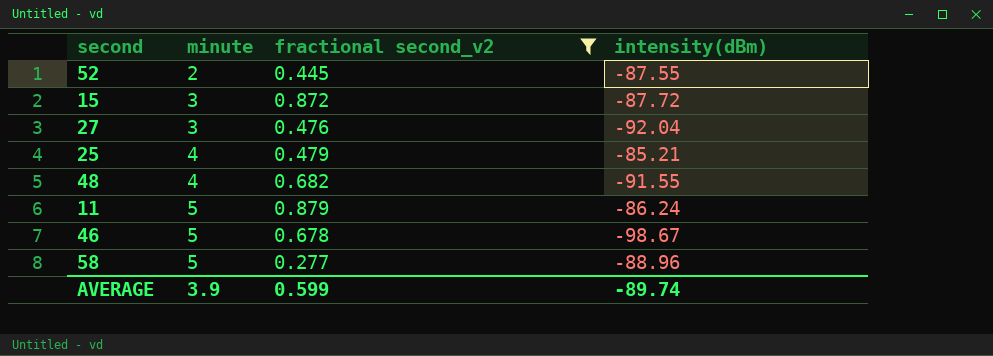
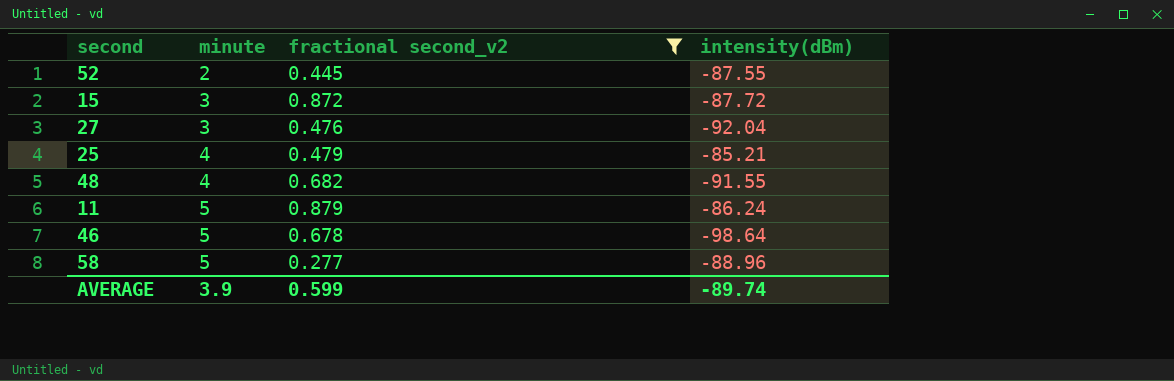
46 | intensity(dBm): -98.67 -> -98.64

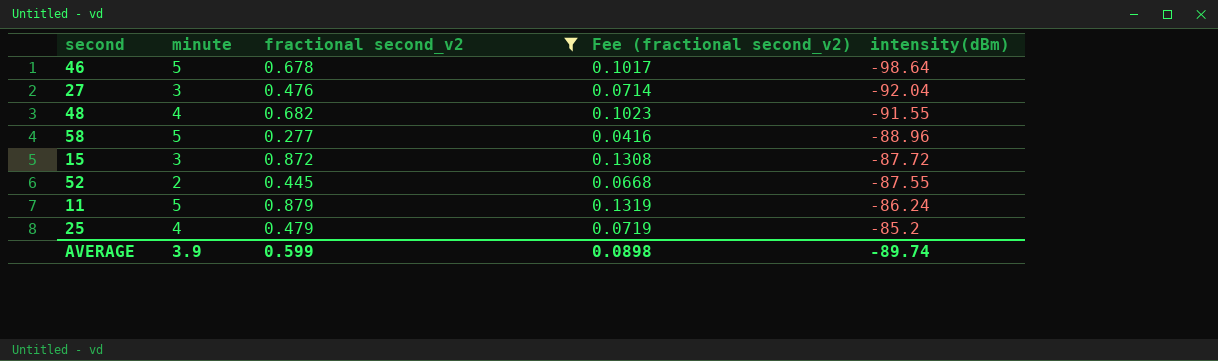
row order: minute ascending -> intensity(dBm) ascending
column Fee (fractional second_v2) | formula: none -> [fractional second_v2] * 0.15
25 | intensity(dBm): -85.21 -> -85.2

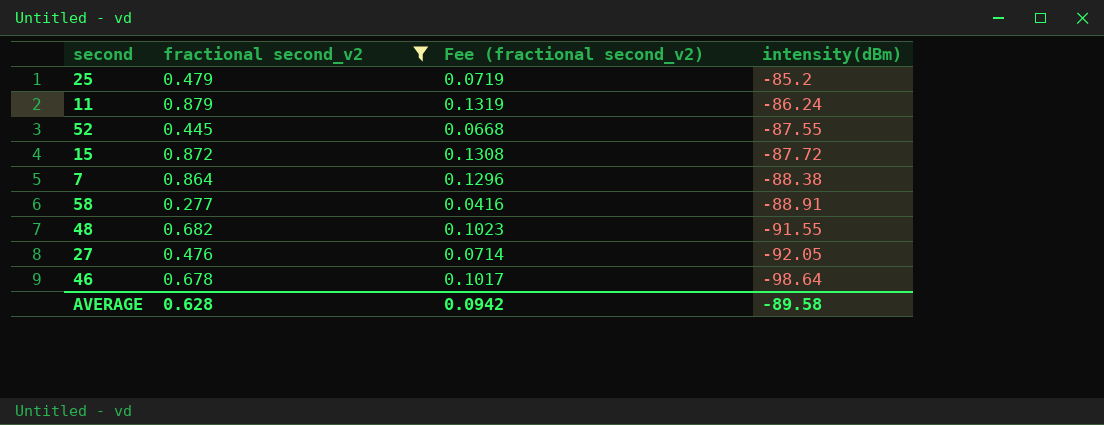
row order: intensity(dBm) ascending -> intensity(dBm) descending
column minute | position: 2 -> none
row 7: none -> 0.864 | 0.1296 | -88.38
58 | intensity(dBm): -88.96 -> -88.91
27 | intensity(dBm): -92.04 -> -92.05
AVERAGE | fractional second_v2: 0.599 -> 0.628
AVERAGE | Fee (fractional second_v2): 0.0898 -> 0.0942
AVERAGE | intensity(dBm): -89.74 -> -89.58

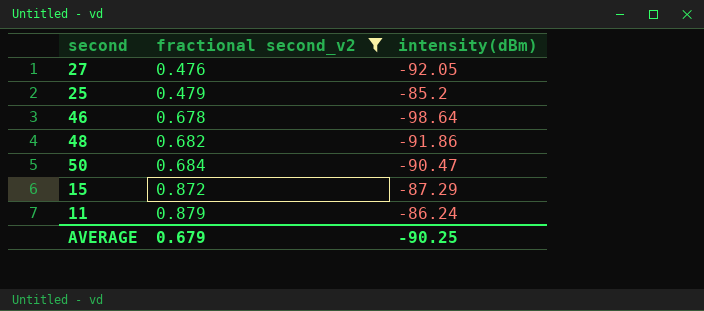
row order: intensity(dBm) descending -> fractional second_v2 ascending
column Fee (fractional second_v2) | formula: [fractional second_v2] * 0.15 -> none
row 52: 0.445 | 0.0668 | -87.55 -> none
row 7: 0.864 | 0.1296 | -88.38 -> none
row 58: 0.277 | 0.0416 | -88.91 -> none
48 | intensity(dBm): -91.55 -> -91.86
row 50: none -> 0.684 | -90.47
15 | intensity(dBm): -87.72 -> -87.29
AVERAGE | fractional second_v2: 0.628 -> 0.679
AVERAGE | intensity(dBm): -89.58 -> -90.25

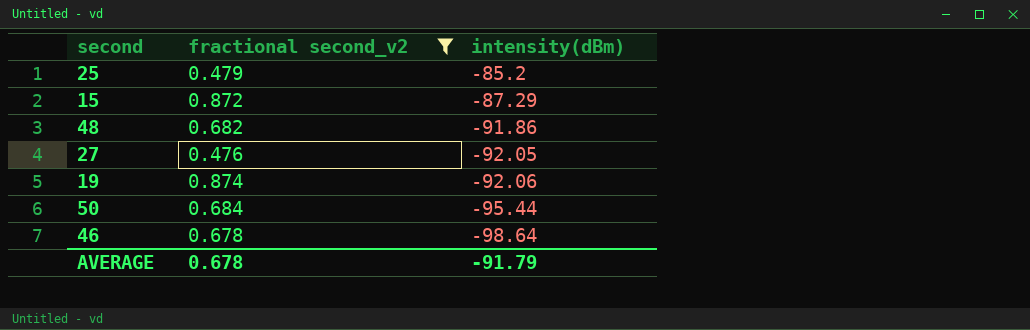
row order: fractional second_v2 ascending -> intensity(dBm) descending
row 11: 0.879 | -86.24 -> none
row 19: none -> 0.874 | -92.06
50 | intensity(dBm): -90.47 -> -95.44
AVERAGE | fractional second_v2: 0.679 -> 0.678
AVERAGE | intensity(dBm): -90.25 -> -91.79

